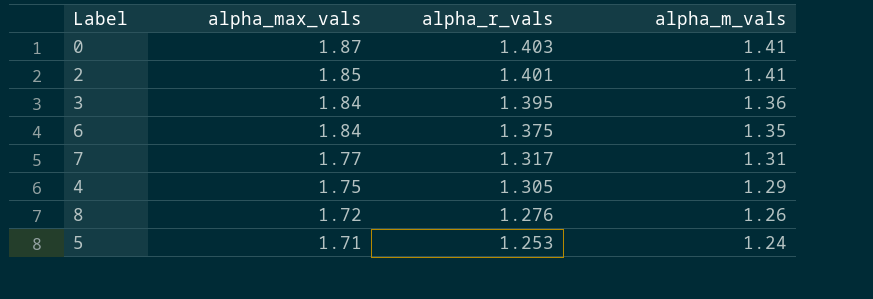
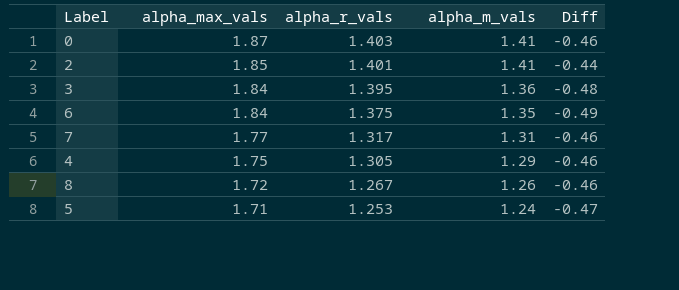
column Diff | formula: none -> [alpha_m_vals] - [alpha_max_vals]
8 | alpha_r_vals: 1.276 -> 1.267

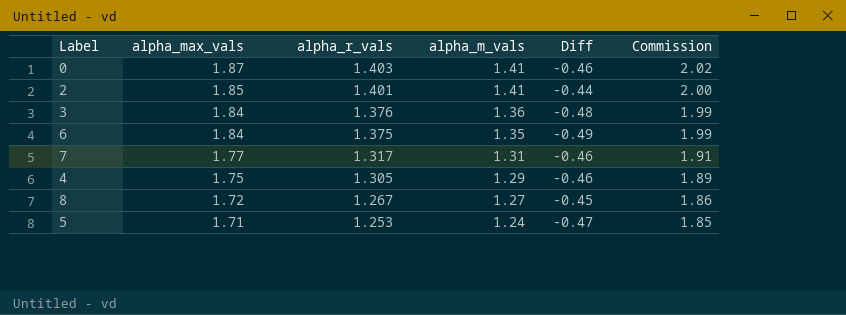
column Commission | formula: none -> [alpha_max_vals] * 1.08
3 | alpha_r_vals: 1.395 -> 1.376
8 | alpha_m_vals: 1.26 -> 1.27
8 | Diff: -0.46 -> -0.45

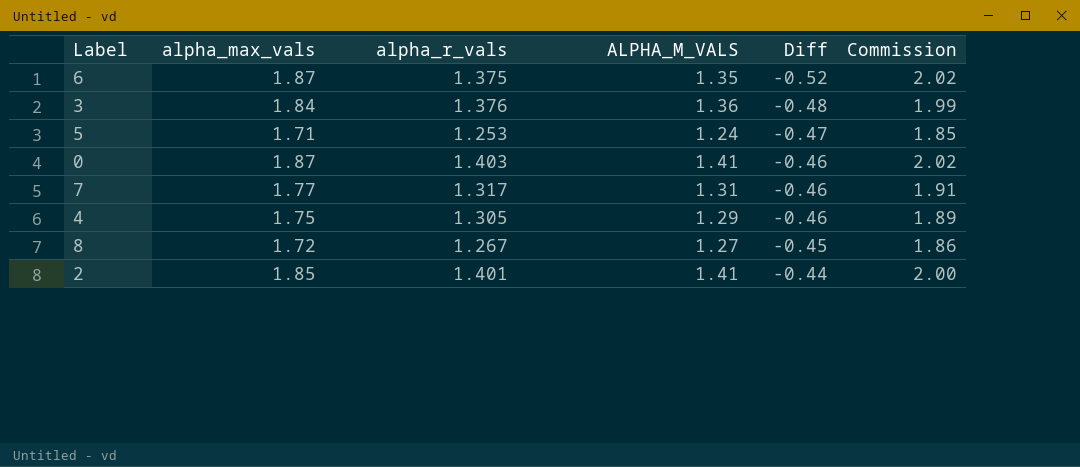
row order: alpha_max_vals descending -> Diff ascending
column name: alpha_m_vals -> ALPHA_M_VALS
6 | alpha_max_vals: 1.84 -> 1.87
6 | Diff: -0.49 -> -0.52
6 | Commission: 1.99 -> 2.02

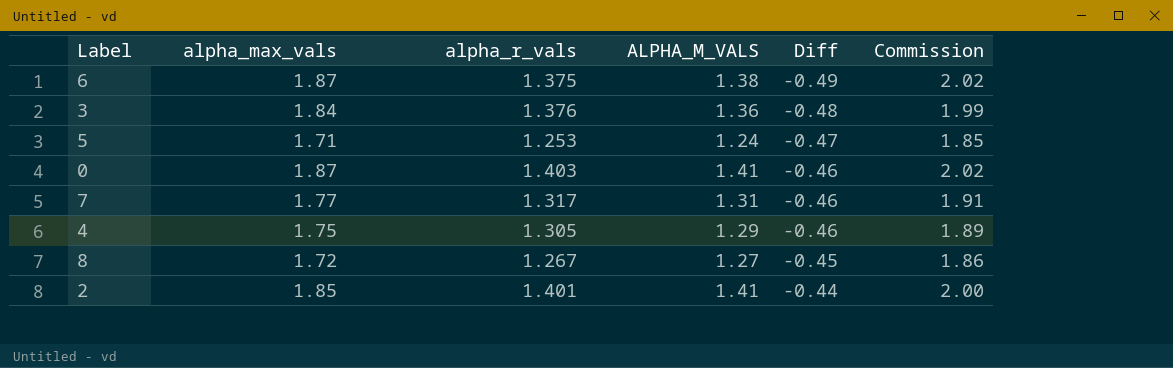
6 | ALPHA_M_VALS: 1.35 -> 1.38
6 | Diff: -0.52 -> -0.49

